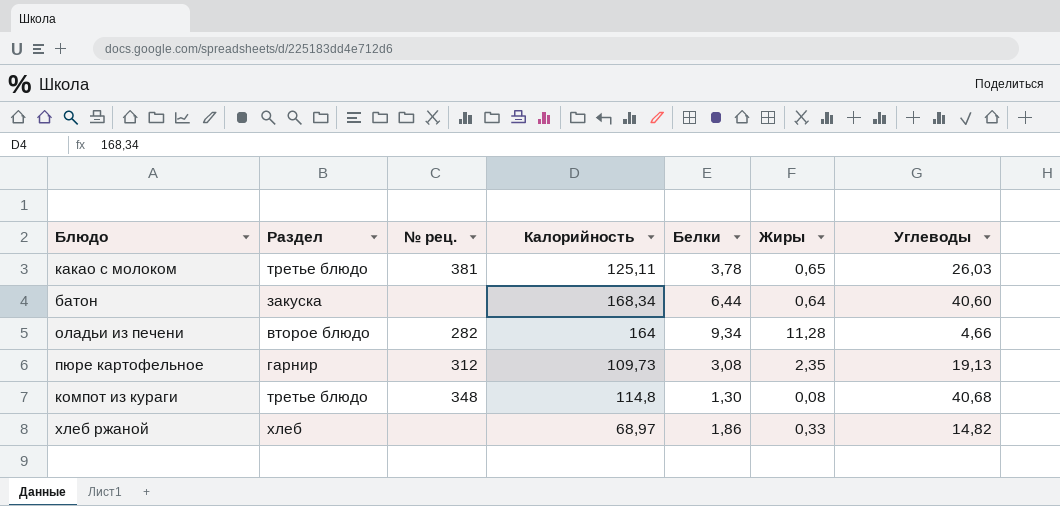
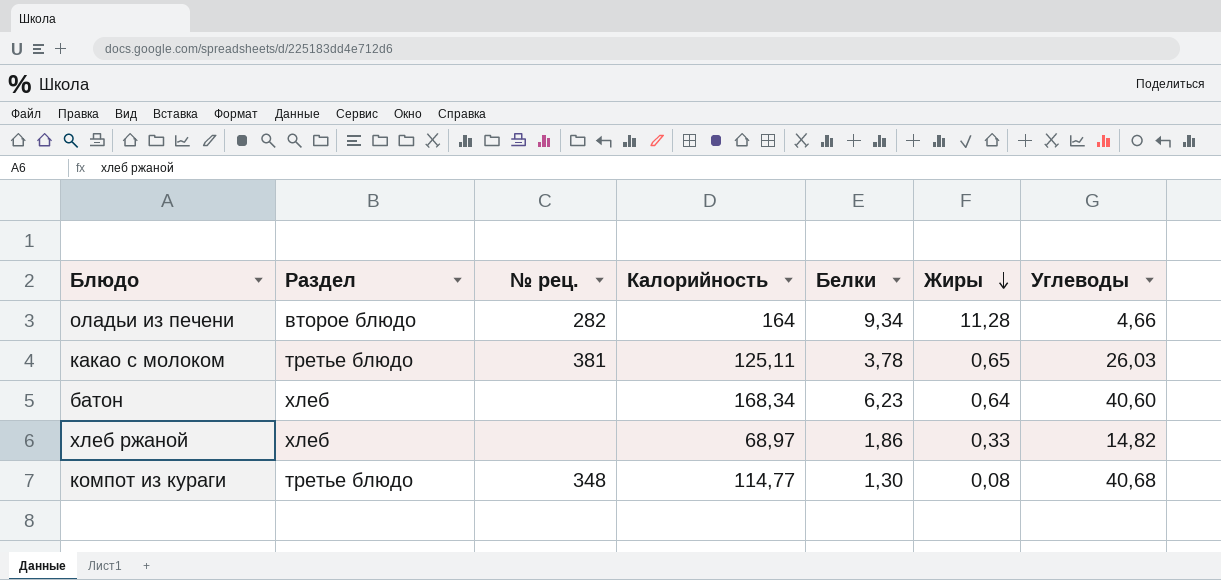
row order: none -> Жиры descending
row пюре картофельное: гарнир | 312 | 109,73 | 3,08 | 2,35 | 19,13 -> none
батон | Раздел: закуска -> хлеб
батон | Белки: 6,44 -> 6,23
компот из кураги | Калорийность: 114,8 -> 114,77

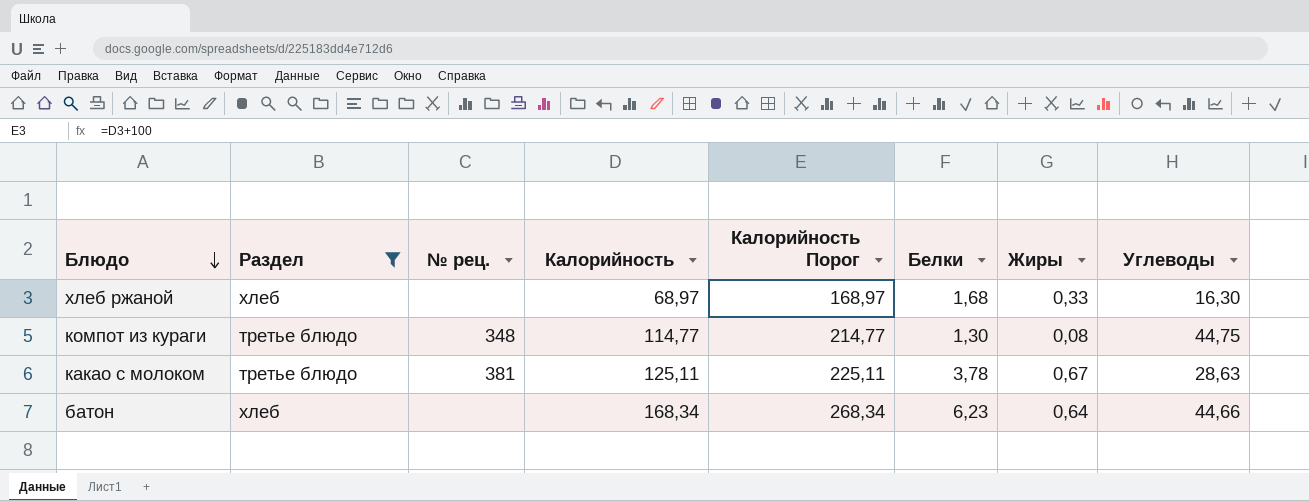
filter: none -> Раздел != второе блюдо
row order: Жиры descending -> Блюдо descending
column Калорийность Порог | formula: none -> [Калорийность] + 100
хлеб ржаной | Белки: 1,86 -> 1,68
хлеб ржаной | Углеводы: 14,82 -> 16,30
компот из кураги | Углеводы: 40,68 -> 44,75
какао с молоком | Жиры: 0,65 -> 0,67
какао с молоком | Углеводы: 26,03 -> 28,63
батон | Углеводы: 40,60 -> 44,66

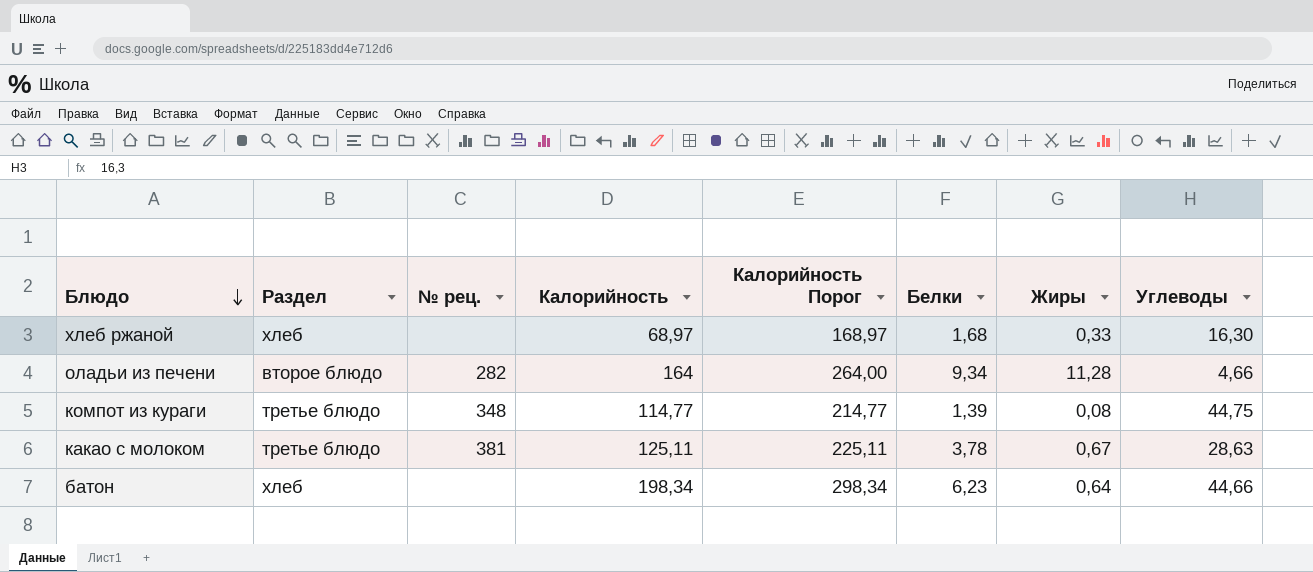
filter: Раздел != второе блюдо -> none
компот из кураги | Белки: 1,30 -> 1,39
батон | Калорийность: 168,34 -> 198,34
батон | Калорийность Порог: 268,34 -> 298,34

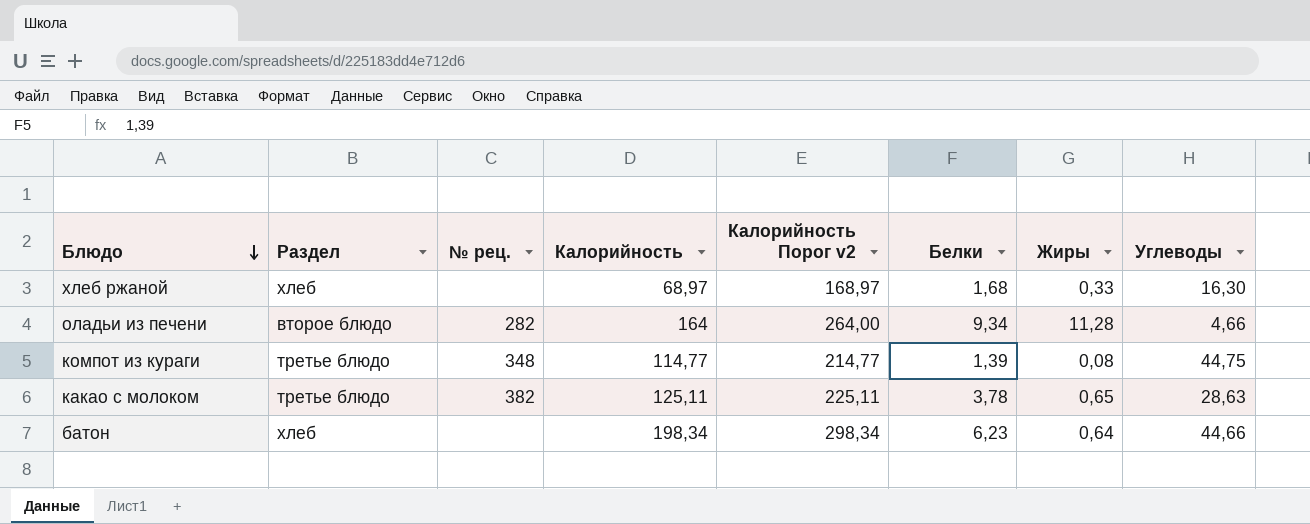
column name: Калорийность Порог -> Калорийность Порог v2
какао с молоком | № рец.: 381 -> 382
какао с молоком | Жиры: 0,67 -> 0,65

